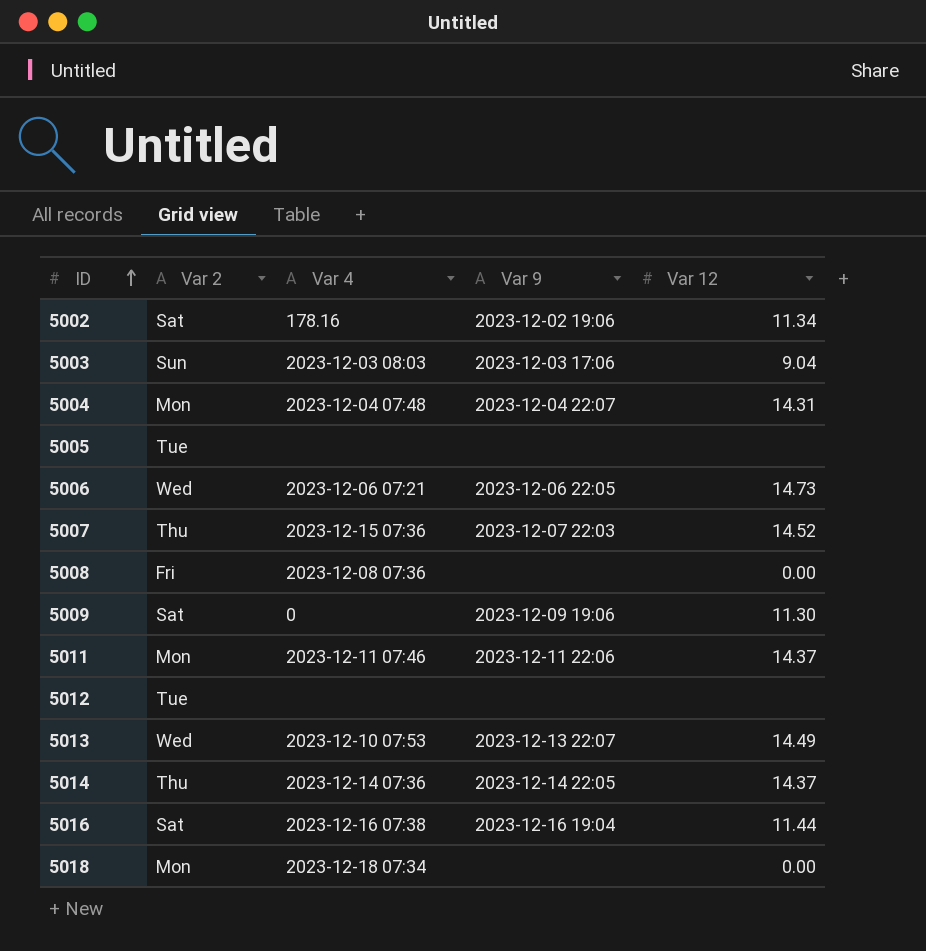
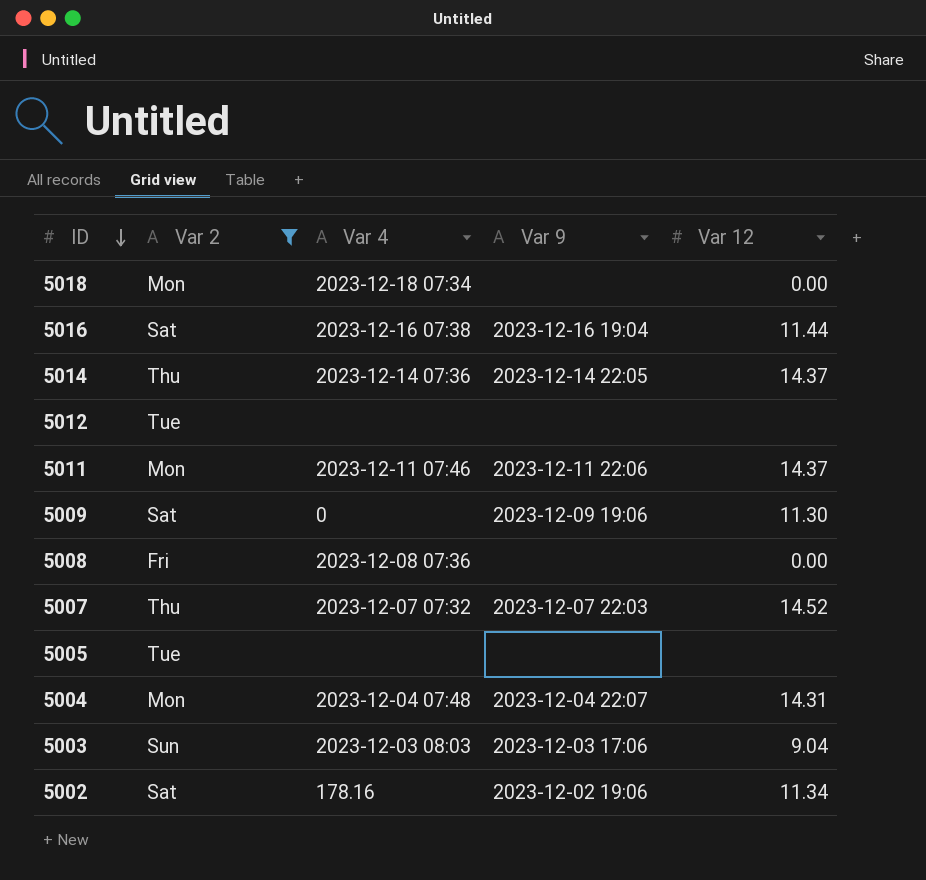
filter: none -> Var 2 != Wed
row order: ID ascending -> ID descending
5007 | Var 4: 2023-12-15 07:36 -> 2023-12-07 07:32

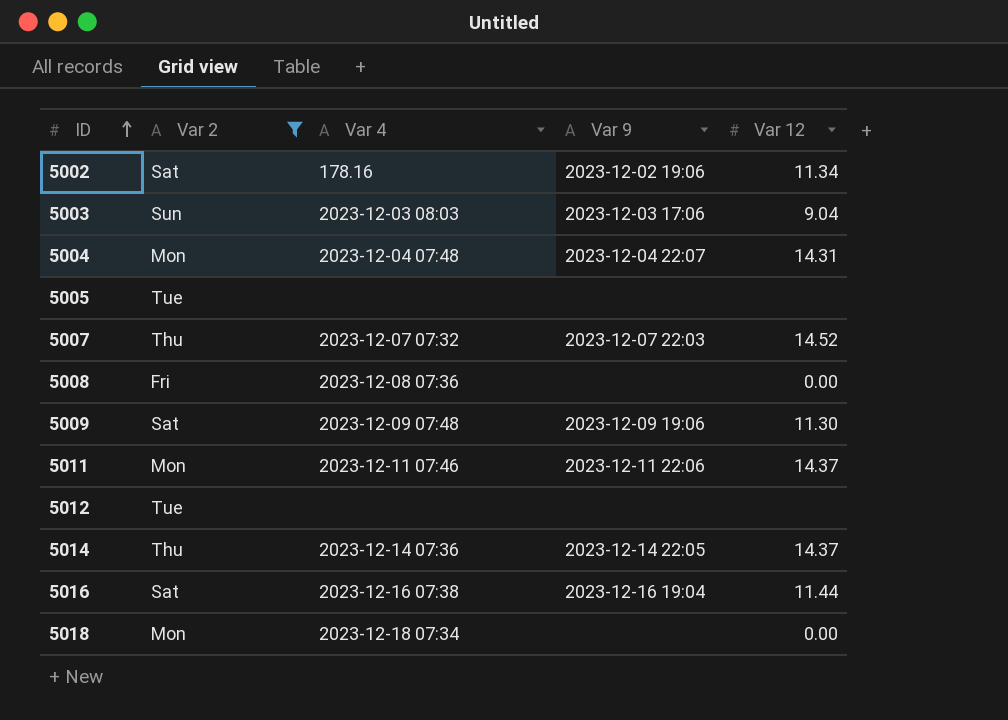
row order: ID descending -> ID ascending
5009 | Var 4: 0 -> 2023-12-09 07:48

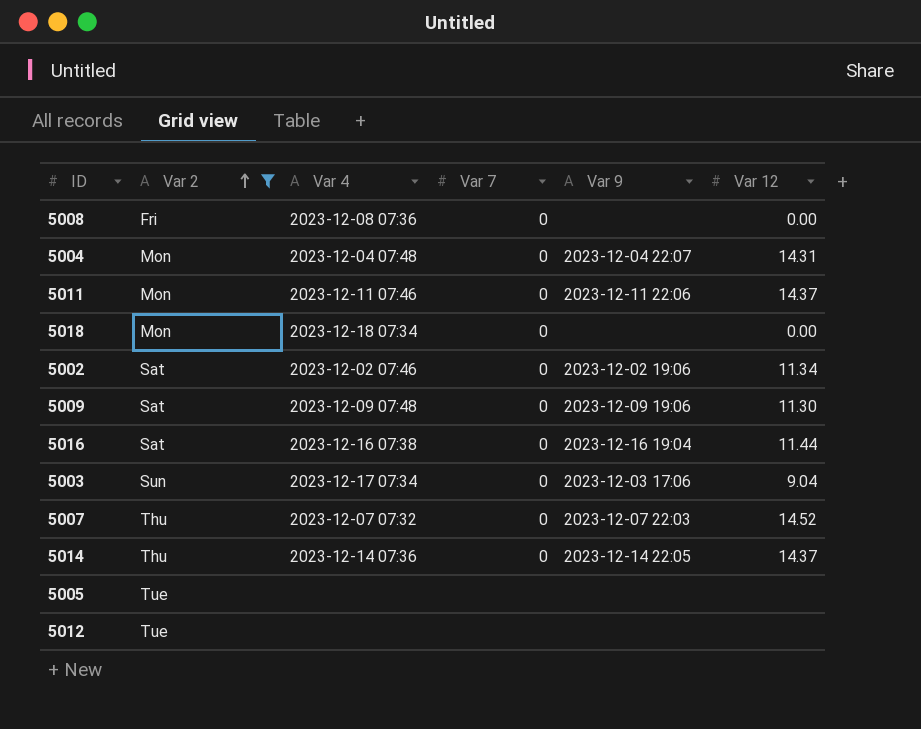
row order: ID ascending -> Var 2 ascending
column Var 7 | position: none -> 4
5002 | Var 4: 178.16 -> 2023-12-02 07:46
5003 | Var 4: 2023-12-03 08:03 -> 2023-12-17 07:34

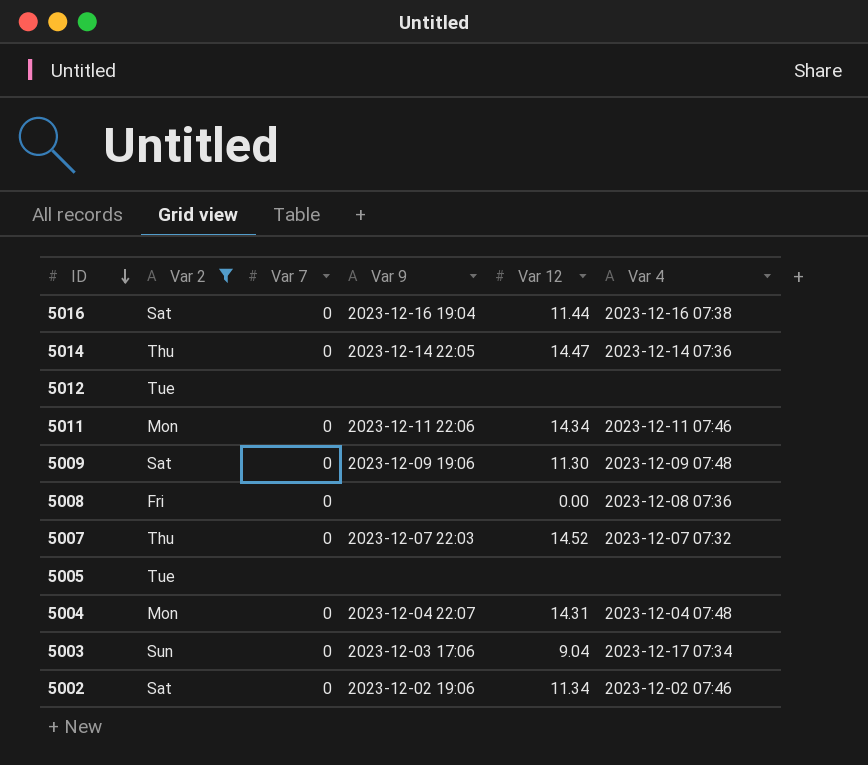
row order: Var 2 ascending -> ID descending
column Var 4 | position: 3 -> 6
row 5018: Mon | 2023-12-18 07:34 | 0 | none | 0.00 -> none
5014 | Var 12: 14.37 -> 14.47
5011 | Var 12: 14.37 -> 14.34

